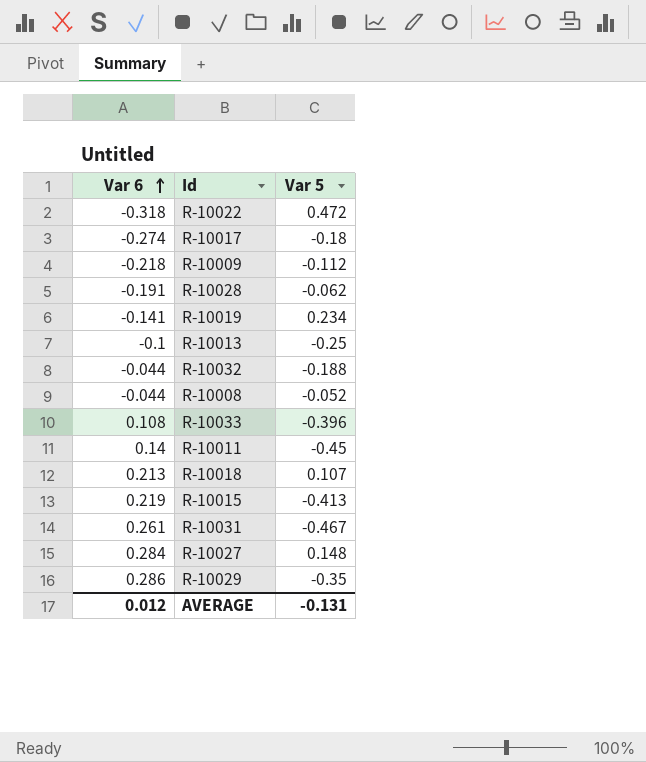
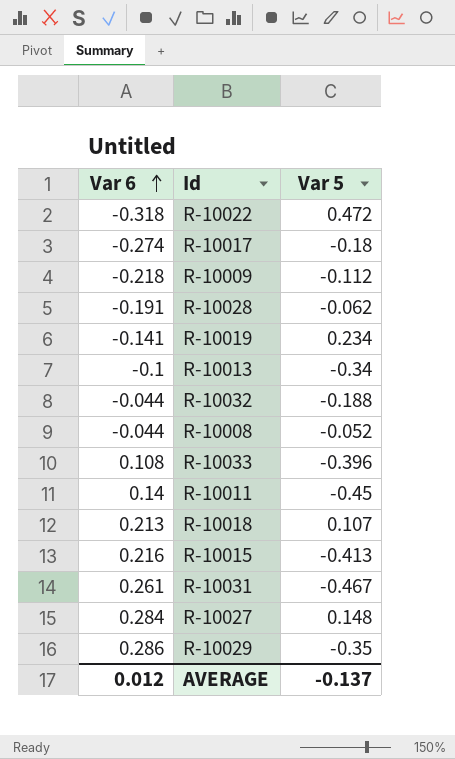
R-10013 | Var 5: -0.25 -> -0.34
R-10015 | Var 6: 0.219 -> 0.216
AVERAGE | Var 5: -0.131 -> -0.137

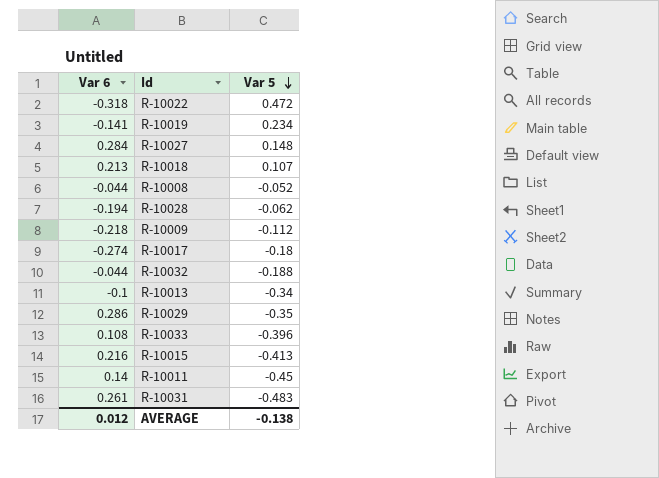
row order: Var 6 ascending -> Var 5 descending
R-10028 | Var 6: -0.191 -> -0.194
R-10031 | Var 5: -0.467 -> -0.483
AVERAGE | Var 5: -0.137 -> -0.138

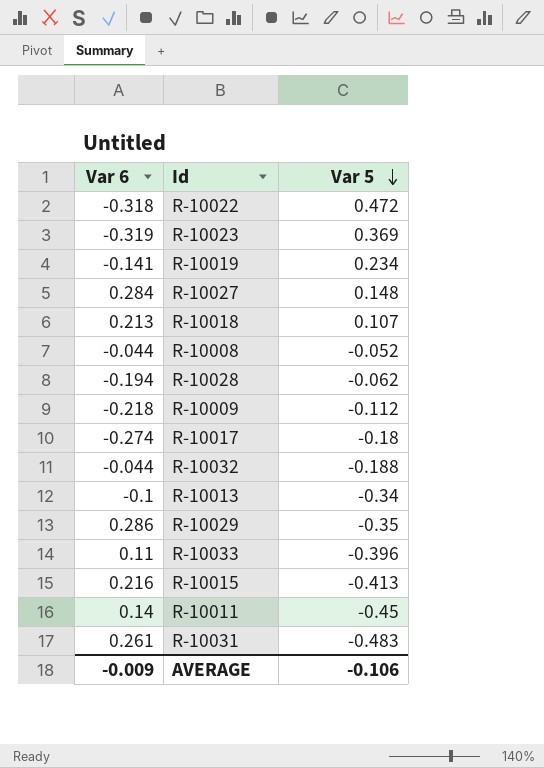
row R-10023: none -> -0.319 | 0.369
R-10033 | Var 6: 0.108 -> 0.11
AVERAGE | Var 6: 0.012 -> -0.009
AVERAGE | Var 5: -0.138 -> -0.106

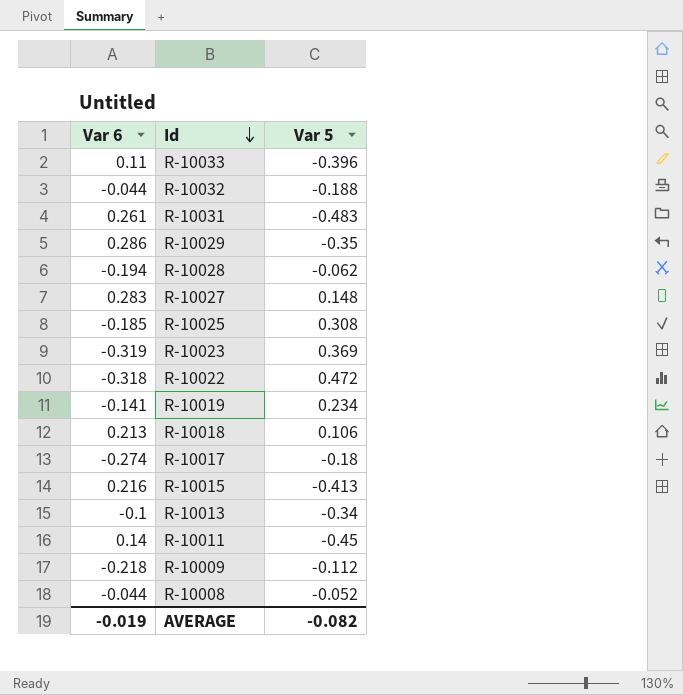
row order: Var 5 descending -> Id descending
R-10027 | Var 6: 0.284 -> 0.283
row R-10025: none -> -0.185 | 0.308
R-10018 | Var 5: 0.107 -> 0.106
AVERAGE | Var 6: -0.009 -> -0.019
AVERAGE | Var 5: -0.106 -> -0.082

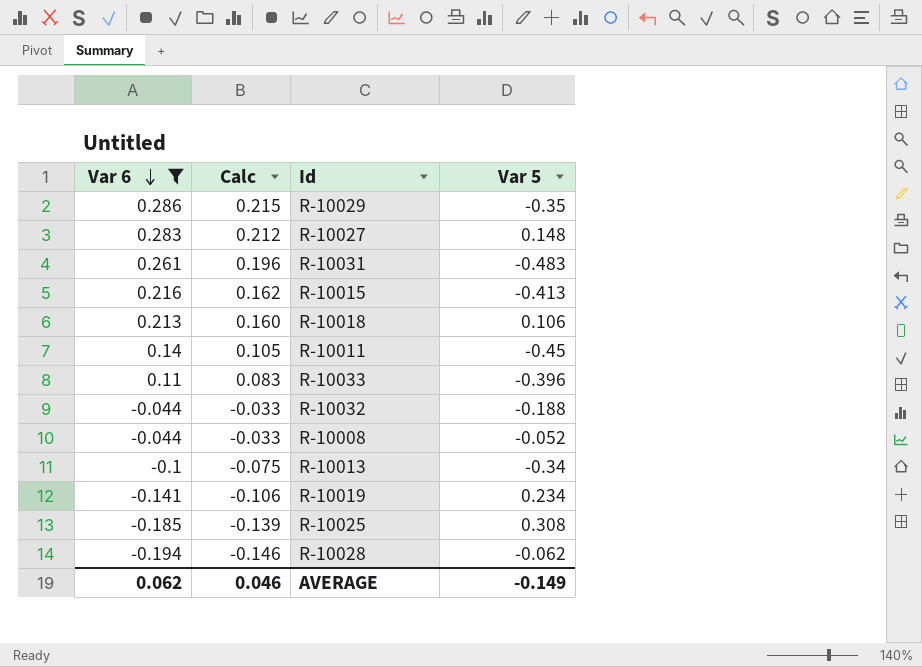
filter: none -> Var 6 >= -0.194
row order: Id descending -> Var 6 descending
column Calc | formula: none -> [Var 6] * 0.75
AVERAGE | Var 6: -0.019 -> 0.062
AVERAGE | Var 5: -0.082 -> -0.149

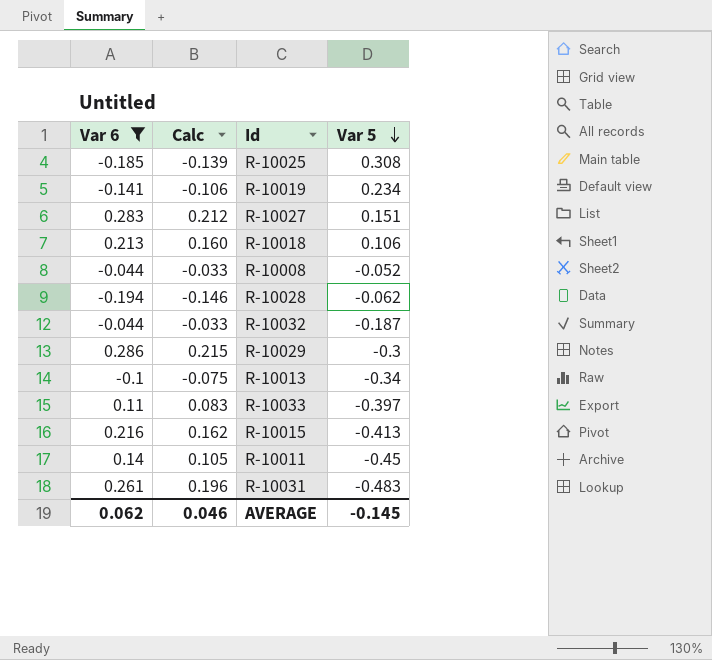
row order: Var 6 descending -> Var 5 descending
R-10027 | Var 5: 0.148 -> 0.151
R-10032 | Var 5: -0.188 -> -0.187
R-10029 | Var 5: -0.35 -> -0.3
R-10033 | Var 5: -0.396 -> -0.397
AVERAGE | Var 5: -0.149 -> -0.145

